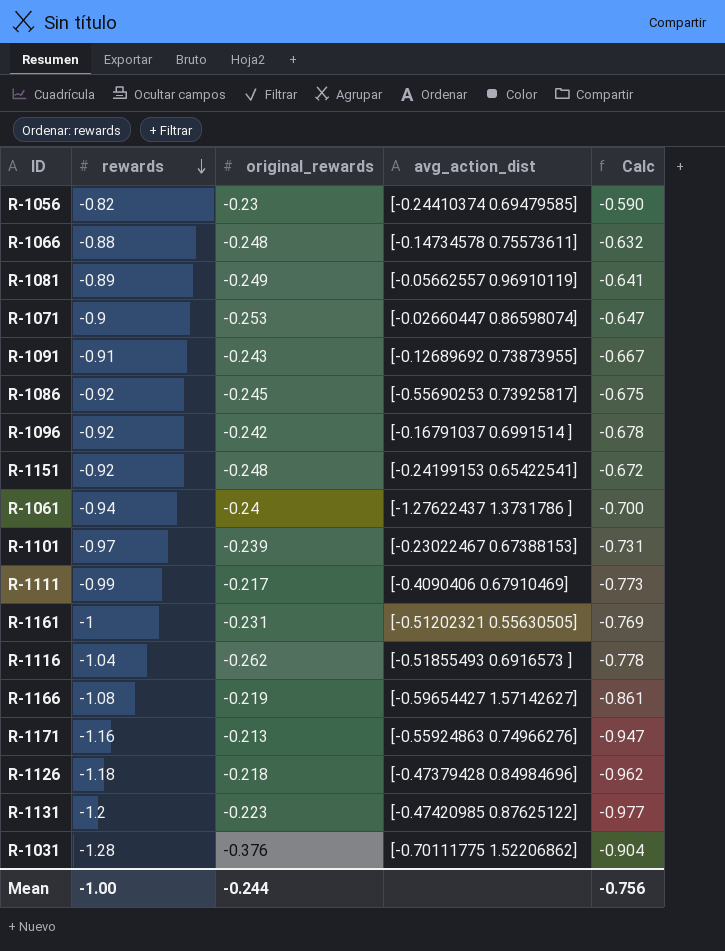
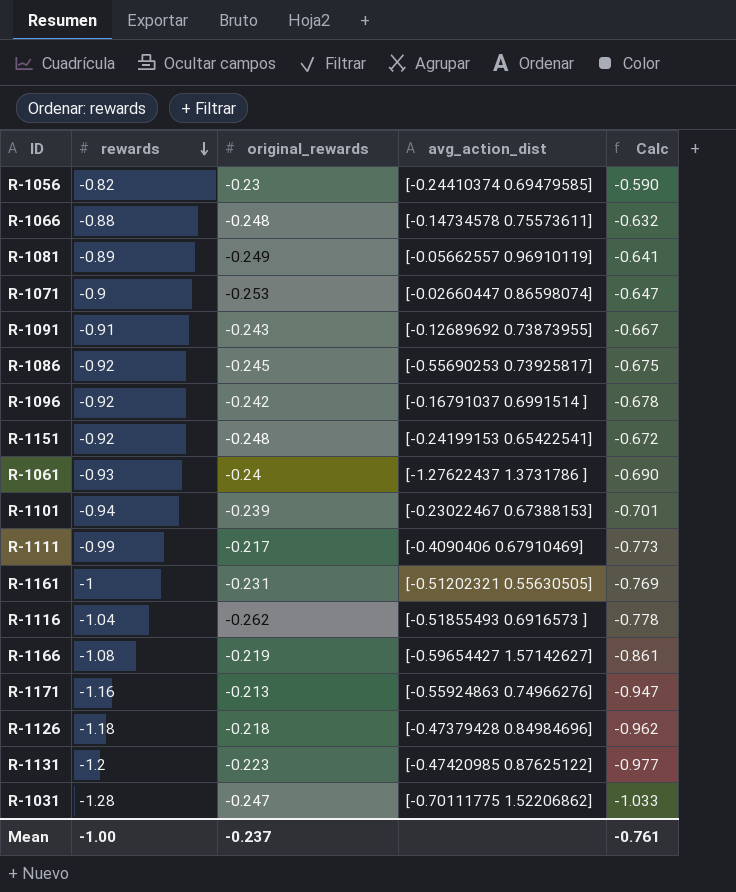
R-1061 | rewards: -0.94 -> -0.93
R-1061 | Calc: -0.700 -> -0.690
R-1101 | rewards: -0.97 -> -0.94
R-1101 | Calc: -0.731 -> -0.701
R-1031 | original_rewards: -0.376 -> -0.247
R-1031 | Calc: -0.904 -> -1.033
Mean | original_rewards: -0.244 -> -0.237
Mean | Calc: -0.756 -> -0.761

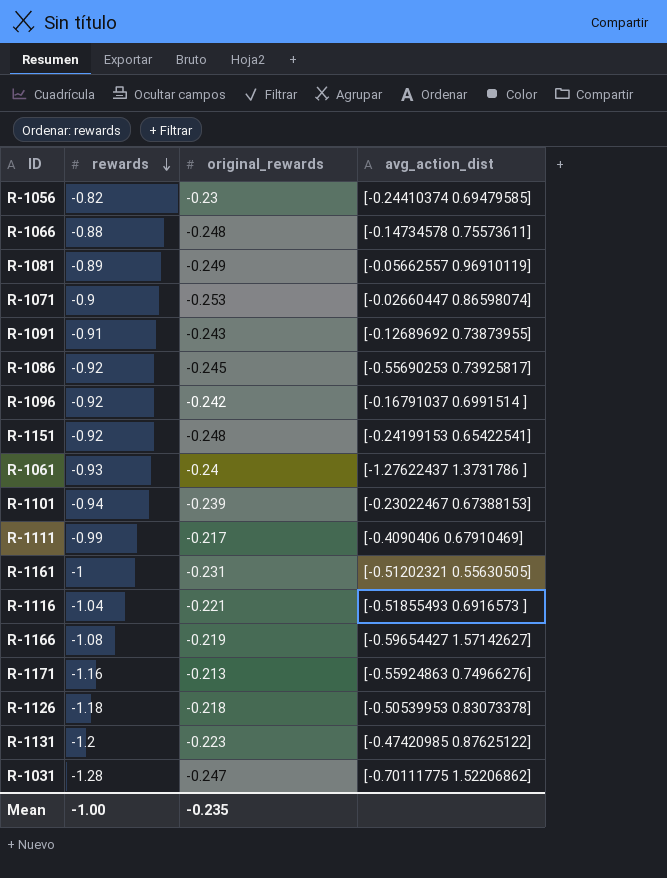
column Calc | formula: [rewards] - [original_rewards] -> none
R-1116 | original_rewards: -0.262 -> -0.221
R-1126 | avg_action_dist: [-0.47379428 0.84984696] -> [-0.50539953 0.83073378]
Mean | original_rewards: -0.237 -> -0.235

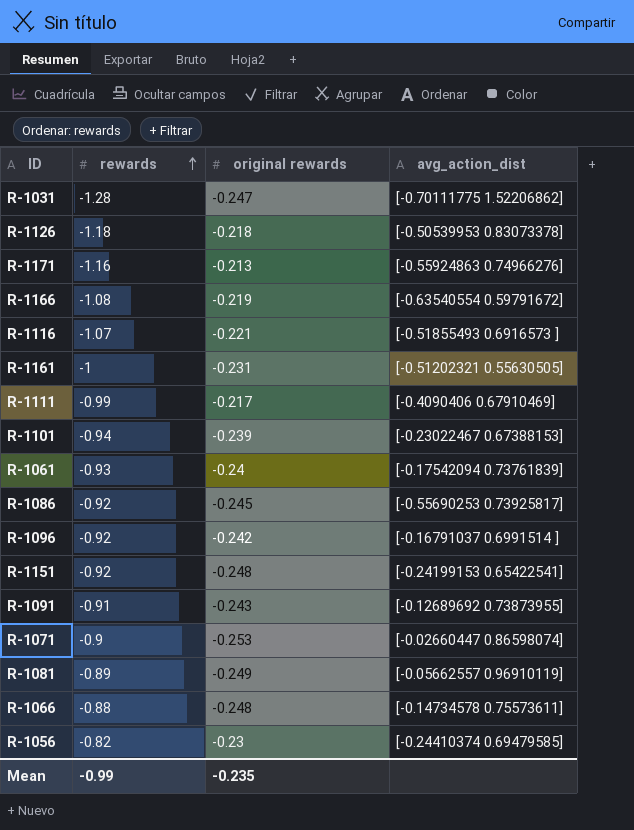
row order: rewards descending -> rewards ascending
column name: original_rewards -> original rewards
row R-1131: -1.2 | -0.223 | [-0.47420985 0.87625122] -> none
R-1166 | avg_action_dist: [-0.59654427 1.57142627] -> [-0.63540554 0.59791672]
R-1116 | rewards: -1.04 -> -1.07
R-1061 | avg_action_dist: [-1.27622437 1.3731786 ] -> [-0.17542094 0.73761839]
Mean | rewards: -1.00 -> -0.99

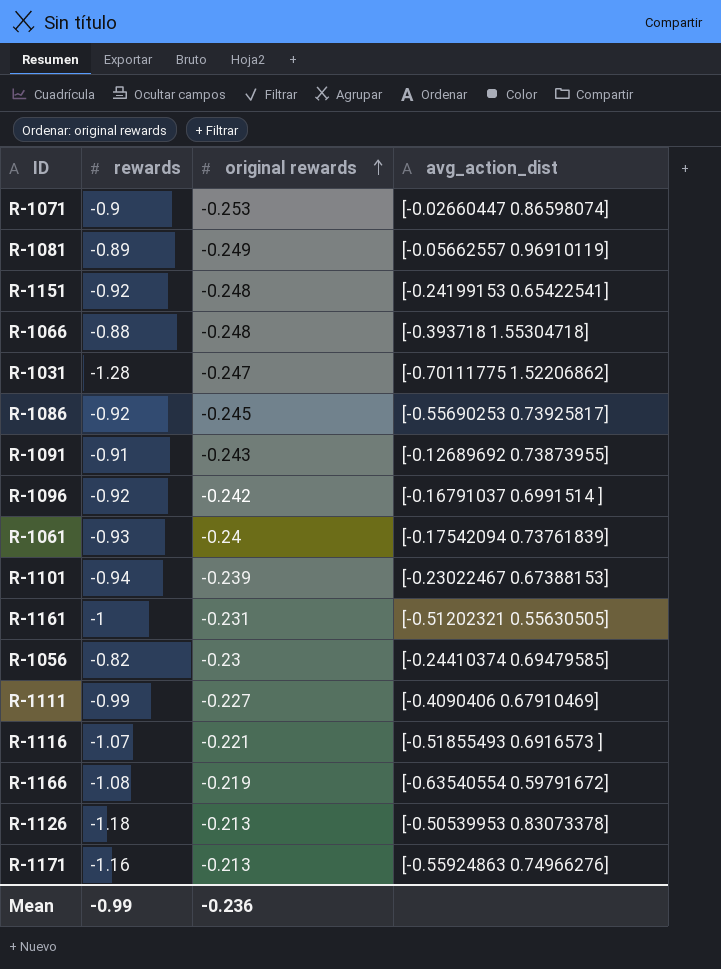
row order: rewards ascending -> original rewards ascending
R-1066 | avg_action_dist: [-0.14734578 0.75573611] -> [-0.393718 1.55304718]
R-1111 | original rewards: -0.217 -> -0.227
R-1126 | original rewards: -0.218 -> -0.213
Mean | original rewards: -0.235 -> -0.236

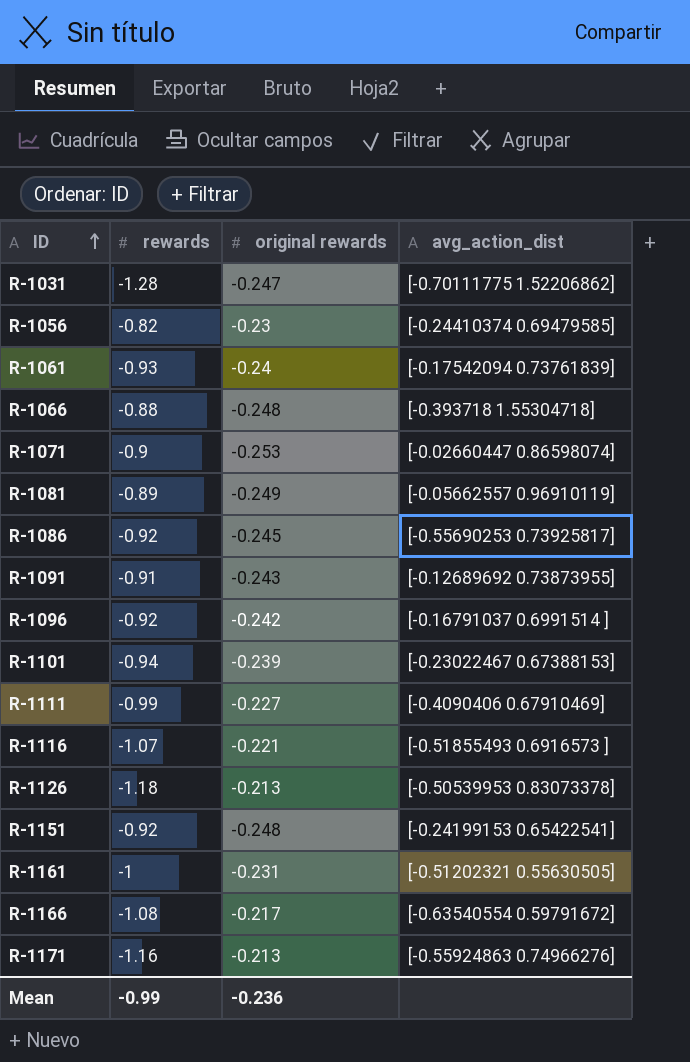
row order: original rewards ascending -> ID ascending
R-1166 | original rewards: -0.219 -> -0.217

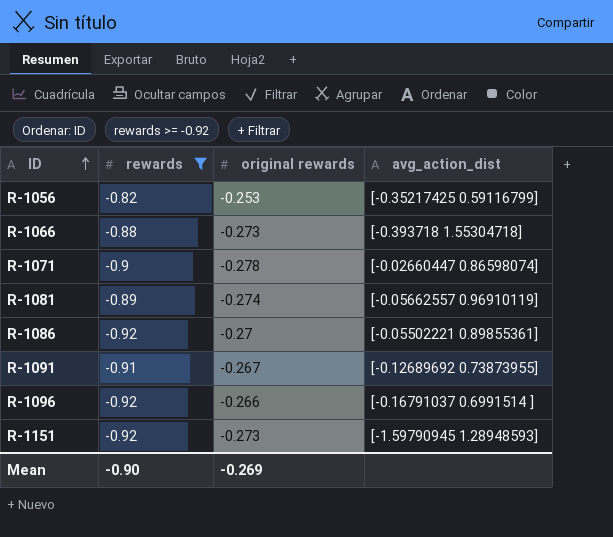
filter: none -> rewards >= -0.92
R-1056 | original rewards: -0.23 -> -0.253
R-1056 | avg_action_dist: [-0.24410374 0.69479585] -> [-0.35217425 0.59116799]
R-1066 | original rewards: -0.248 -> -0.273
R-1071 | original rewards: -0.253 -> -0.278
R-1081 | original rewards: -0.249 -> -0.274
R-1086 | original rewards: -0.245 -> -0.27
R-1086 | avg_action_dist: [-0.55690253 0.73925817] -> [-0.05502221 0.89855361]
R-1091 | original rewards: -0.243 -> -0.267
R-1096 | original rewards: -0.242 -> -0.266
R-1151 | original rewards: -0.248 -> -0.273
R-1151 | avg_action_dist: [-0.24199153 0.65422541] -> [-1.59790945 1.28948593]
Mean | rewards: -0.99 -> -0.90
Mean | original rewards: -0.236 -> -0.269

